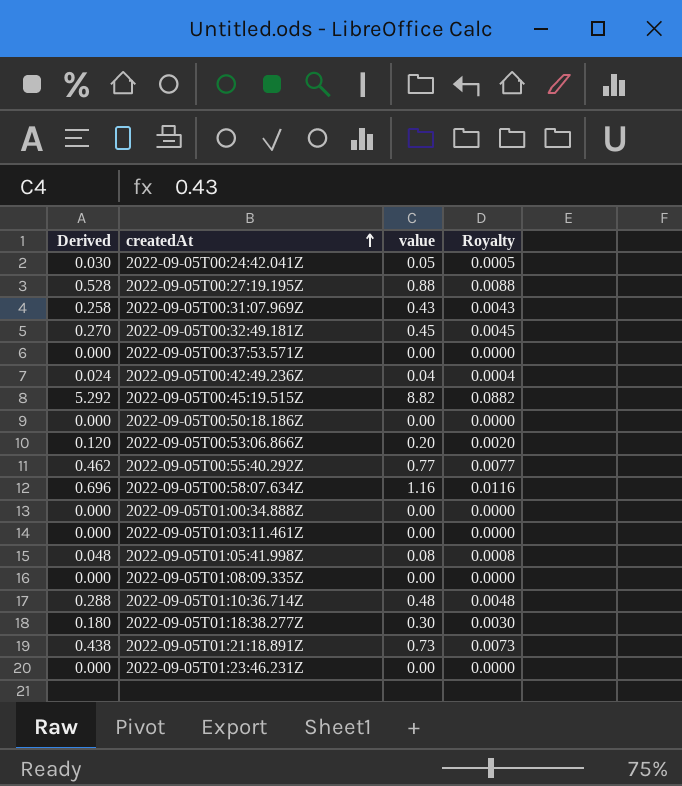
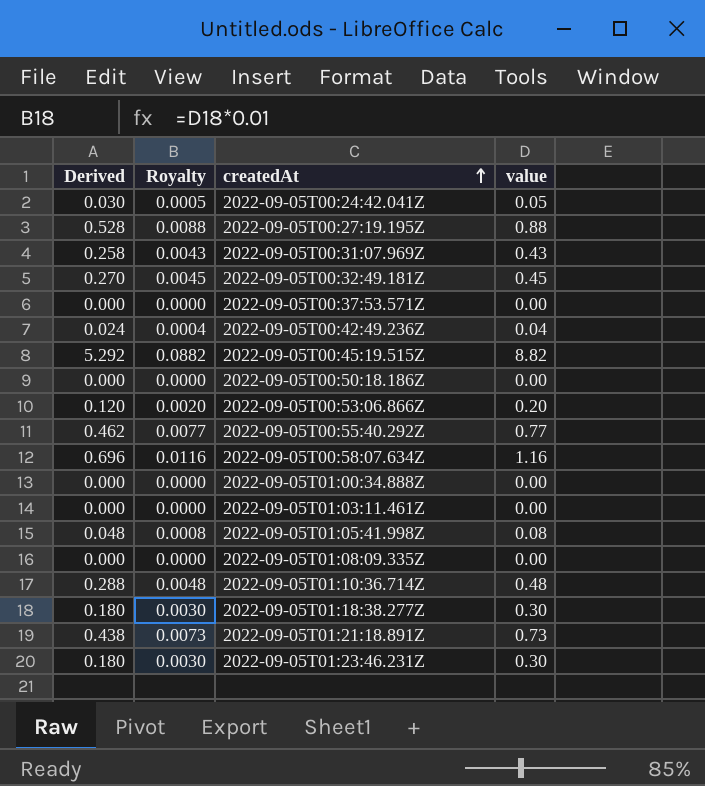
column Royalty | position: 4 -> 2
2022-09-05T01:23:46.231Z | Derived: 0.000 -> 0.180
2022-09-05T01:23:46.231Z | Royalty: 0.0000 -> 0.0030
2022-09-05T01:23:46.231Z | value: 0.00 -> 0.30

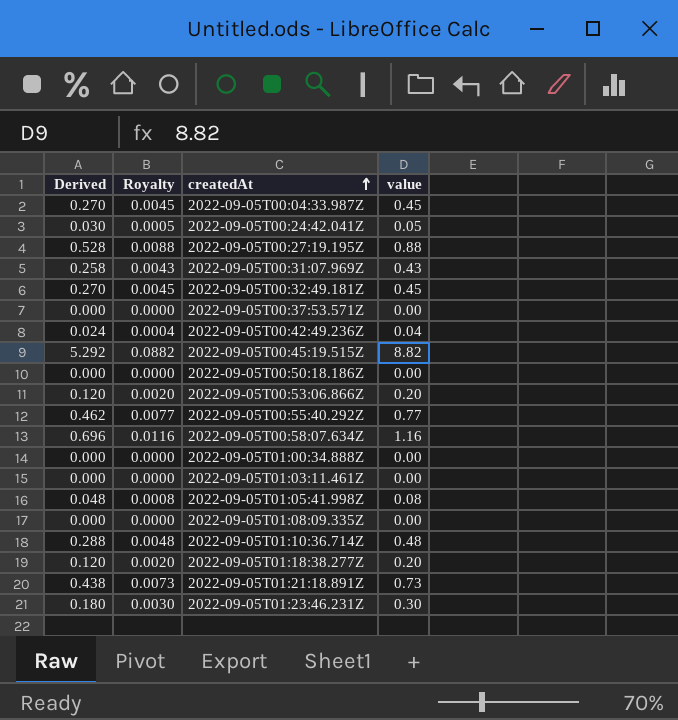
row 2022-09-05T00:04:33.987Z: none -> 0.270 | 0.0045 | 0.45
2022-09-05T01:18:38.277Z | Derived: 0.180 -> 0.120
2022-09-05T01:18:38.277Z | Royalty: 0.0030 -> 0.0020
2022-09-05T01:18:38.277Z | value: 0.30 -> 0.20

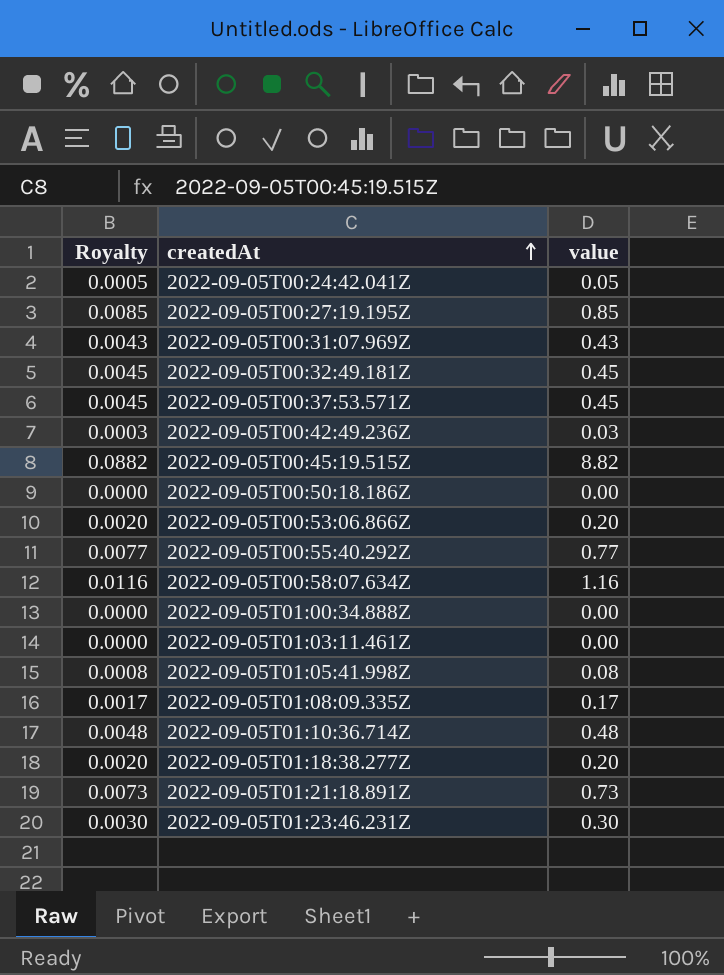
column Derived | formula: [value] * 0.6 -> none
row 2022-09-05T00:04:33.987Z: 0.270 | 0.0045 | 0.45 -> none
2022-09-05T00:27:19.195Z | Royalty: 0.0088 -> 0.0085
2022-09-05T00:27:19.195Z | value: 0.88 -> 0.85
2022-09-05T00:37:53.571Z | Royalty: 0.0000 -> 0.0045
2022-09-05T00:37:53.571Z | value: 0.00 -> 0.45
2022-09-05T00:42:49.236Z | Royalty: 0.0004 -> 0.0003
2022-09-05T00:42:49.236Z | value: 0.04 -> 0.03
2022-09-05T01:08:09.335Z | Royalty: 0.0000 -> 0.0017
2022-09-05T01:08:09.335Z | value: 0.00 -> 0.17

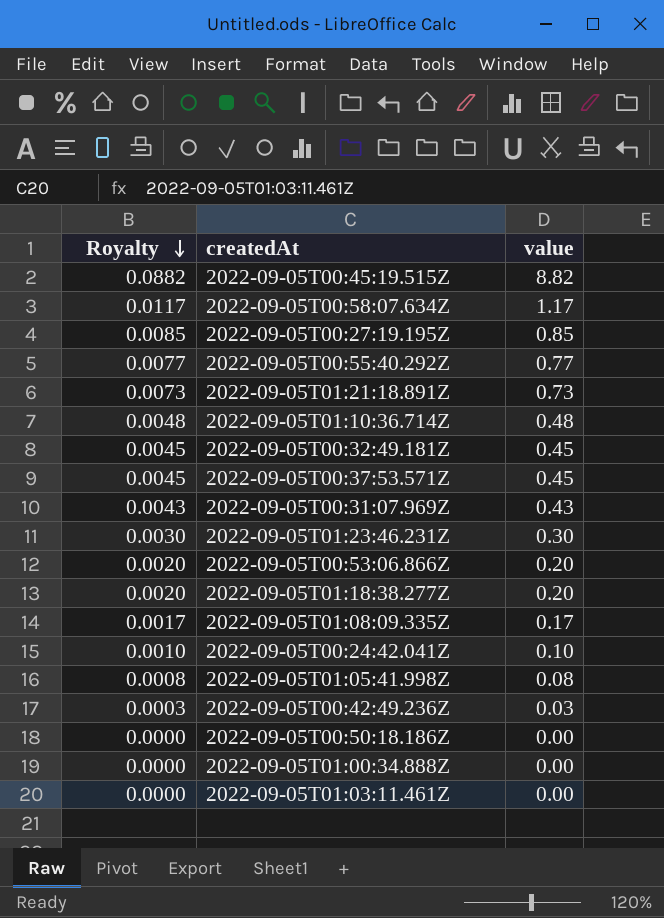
row order: createdAt ascending -> Royalty descending
2022-09-05T00:58:07.634Z | Royalty: 0.0116 -> 0.0117
2022-09-05T00:58:07.634Z | value: 1.16 -> 1.17
2022-09-05T00:24:42.041Z | Royalty: 0.0005 -> 0.0010
2022-09-05T00:24:42.041Z | value: 0.05 -> 0.10

